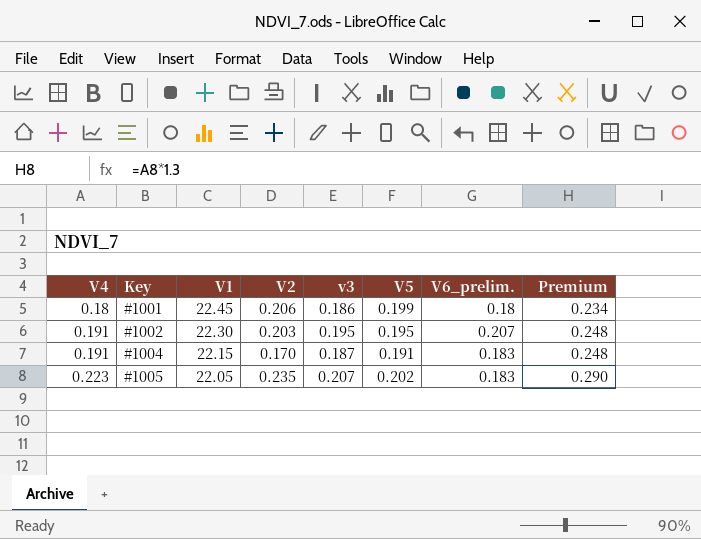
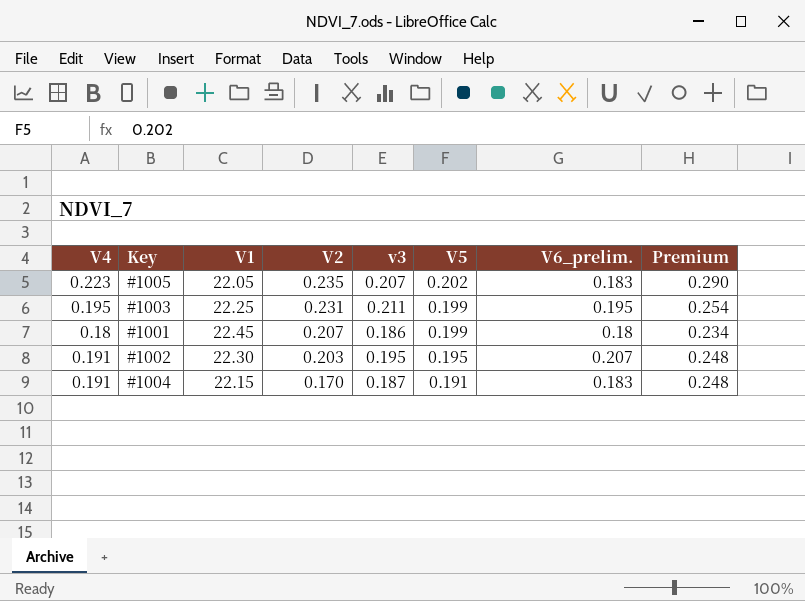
row order: V4 ascending -> V2 descending
row #1003: none -> 0.195 | 22.25 | 0.231 | 0.211 | 0.199 | 0.195 | 0.254
#1001 | V2: 0.206 -> 0.207

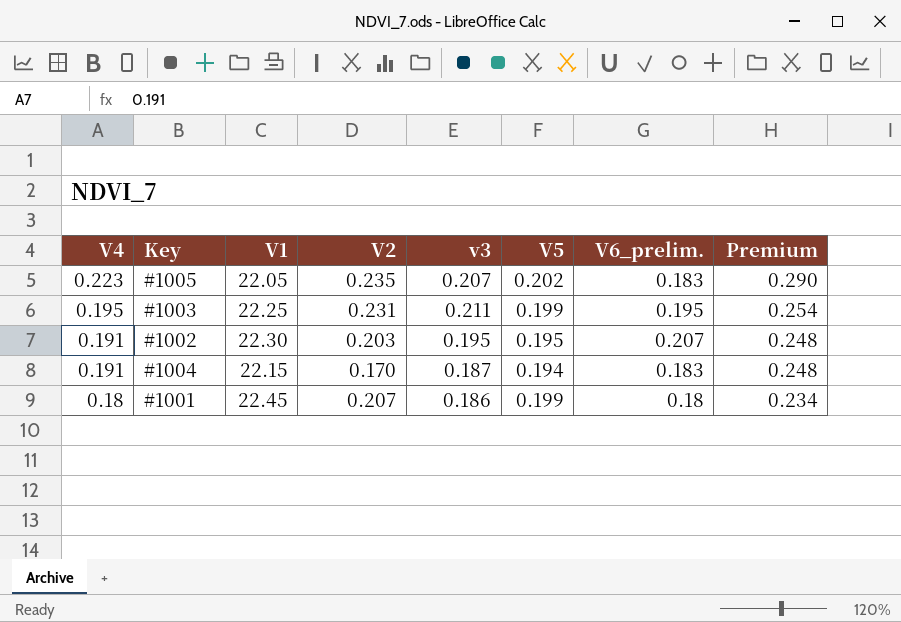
row order: V2 descending -> V4 descending
#1004 | V5: 0.191 -> 0.194

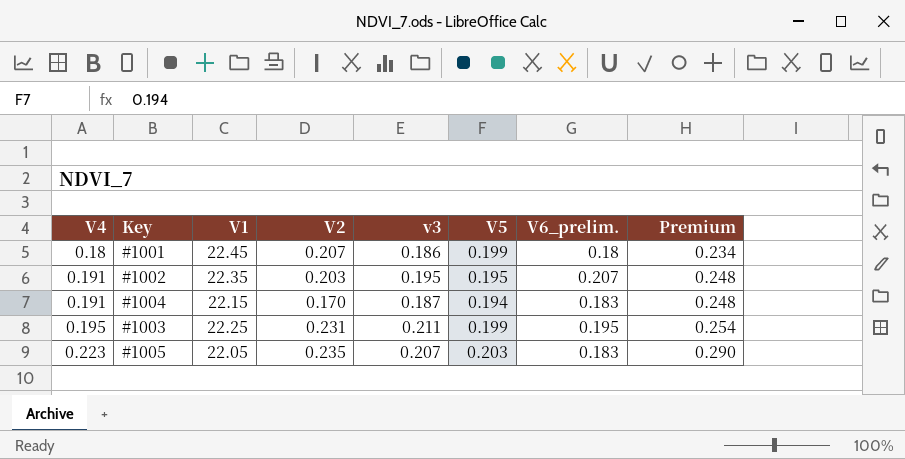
row order: V4 descending -> V4 ascending
#1002 | V1: 22.30 -> 22.35
#1005 | V5: 0.202 -> 0.203

